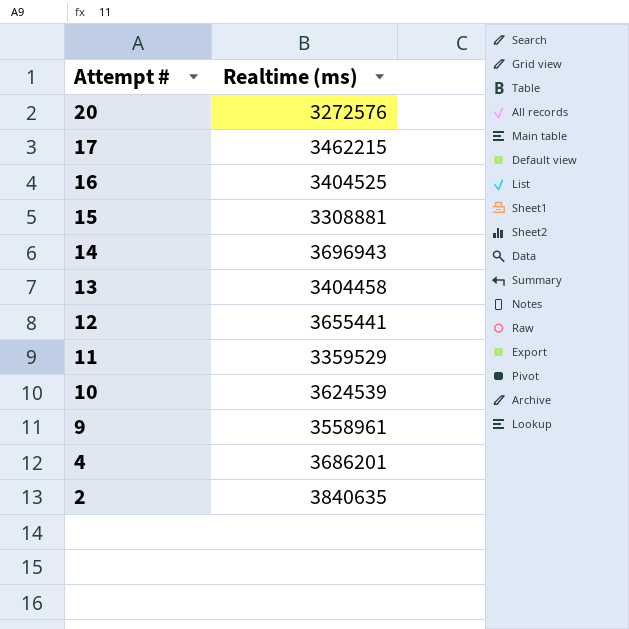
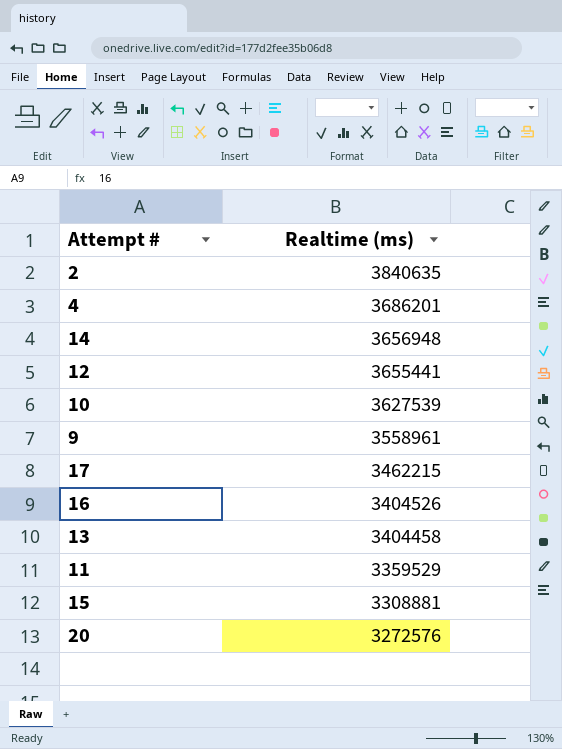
row order: Attempt # descending -> Realtime (ms) descending
14 | Realtime (ms): 3696943 -> 3656948
10 | Realtime (ms): 3624539 -> 3627539
16 | Realtime (ms): 3404525 -> 3404526

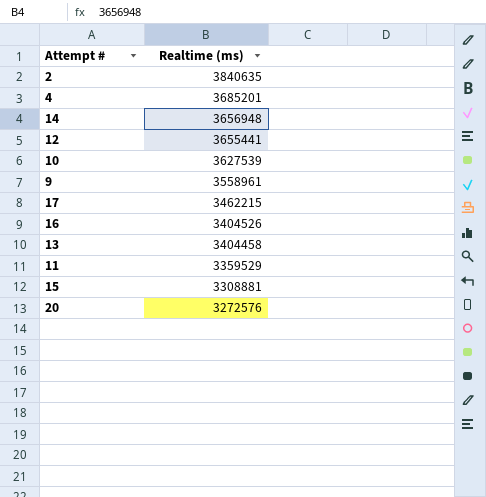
4 | Realtime (ms): 3686201 -> 3685201

